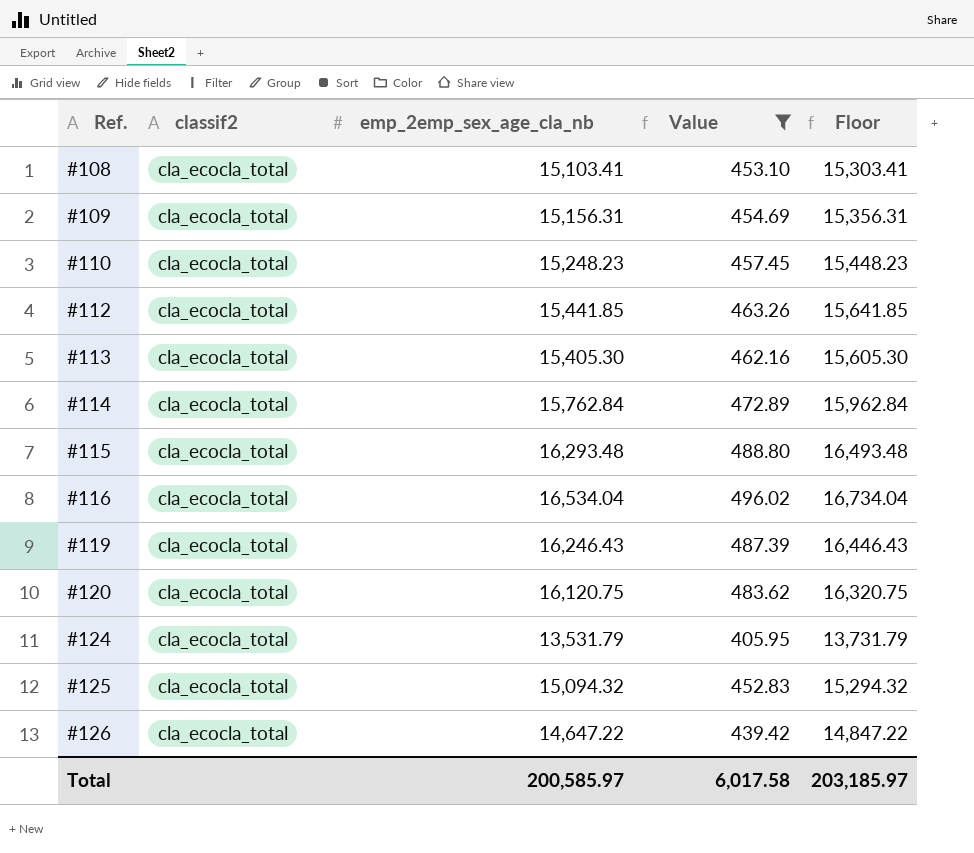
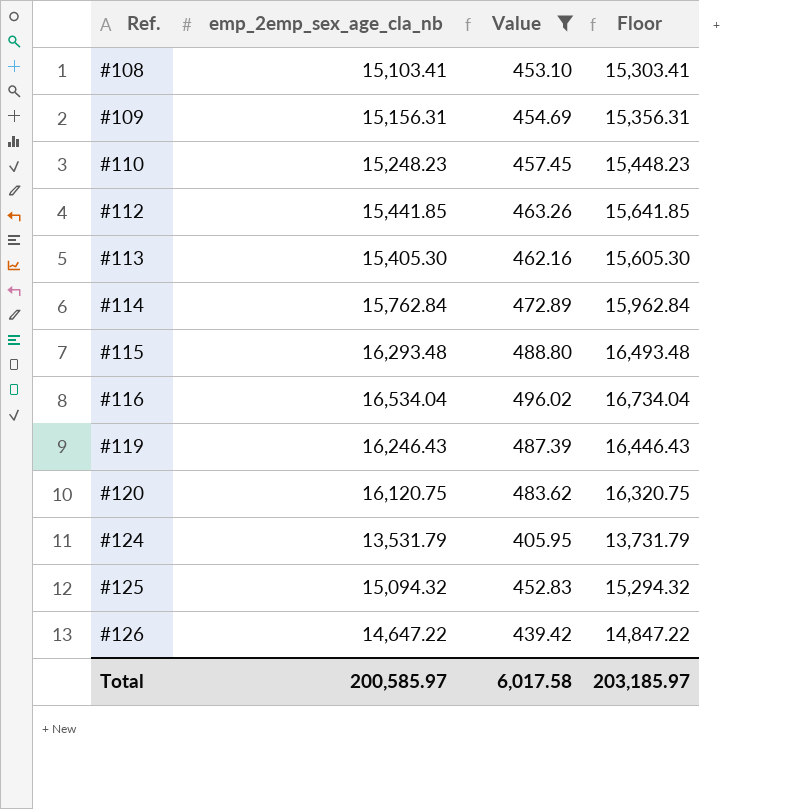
column classif2 | position: 2 -> none

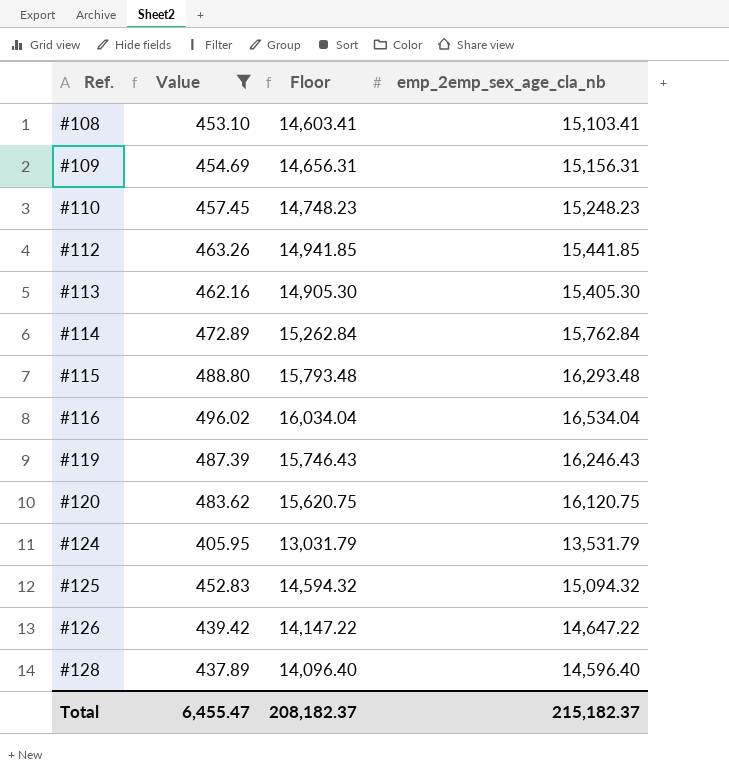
column Floor | formula: [emp_2emp_sex_age_cla_nb] + 200 -> [emp_2emp_sex_age_cla_nb] - 500
column emp_2emp_sex_age_cla_nb | position: 2 -> 4
row #128: none -> 437.89 | 14,096.40 | 14,596.40
Total | Value: 6,017.58 -> 6,455.47
Total | Floor: 203,185.97 -> 208,182.37
Total | emp_2emp_sex_age_cla_nb: 200,585.97 -> 215,182.37

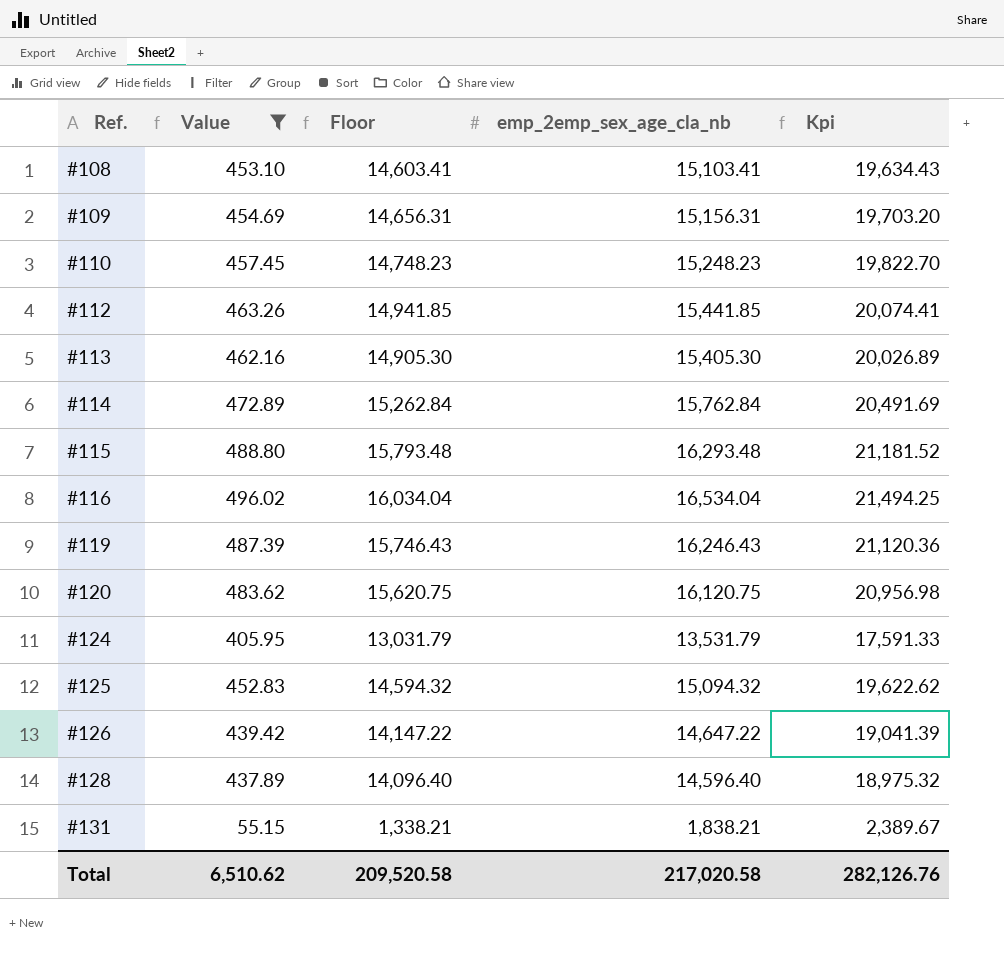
column Kpi | formula: none -> [emp_2emp_sex_age_cla_nb] * 1.3
row #131: none -> 55.15 | 1,338.21 | 1,838.21 | 2,389.67
Total | Value: 6,455.47 -> 6,510.62
Total | Floor: 208,182.37 -> 209,520.58
Total | emp_2emp_sex_age_cla_nb: 215,182.37 -> 217,020.58

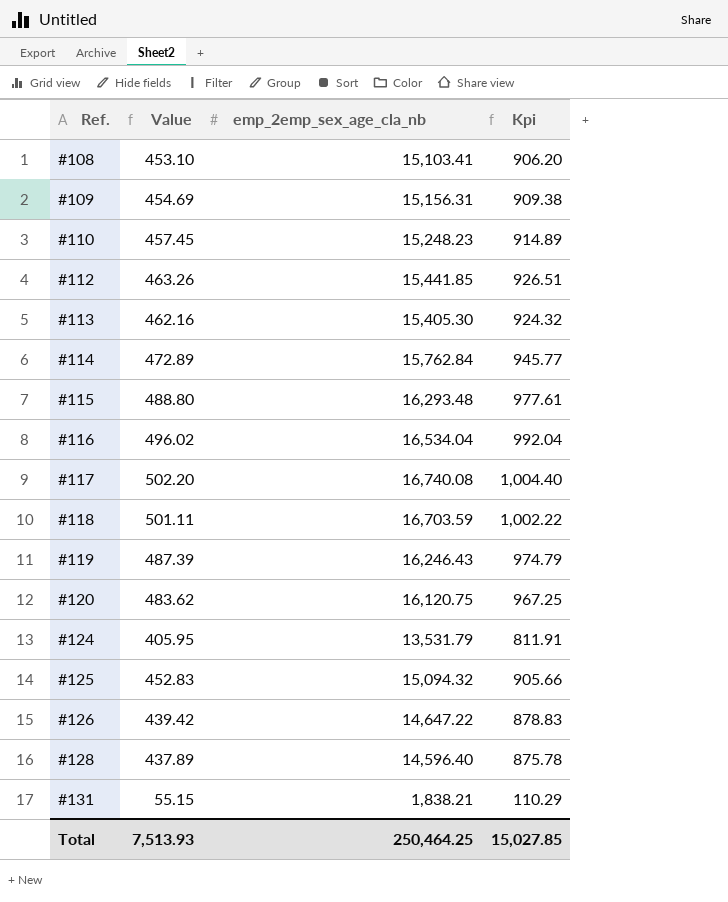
filter: Value <= 496.02 -> none
column Floor | formula: [emp_2emp_sex_age_cla_nb] - 500 -> none
column Kpi | formula: [emp_2emp_sex_age_cla_nb] * 1.3 -> [emp_2emp_sex_age_cla_nb] * 0.06
Total | Value: 6,510.62 -> 7,513.93
Total | emp_2emp_sex_age_cla_nb: 217,020.58 -> 250,464.25
Total | Kpi: 282,126.76 -> 15,027.85

